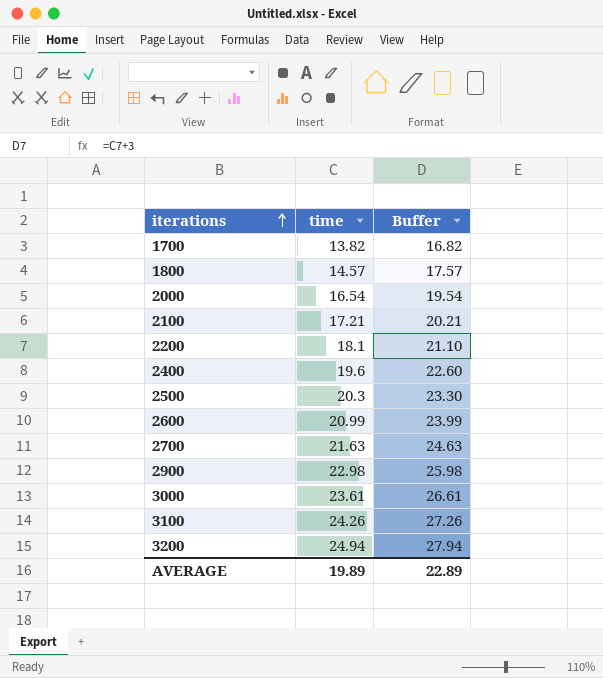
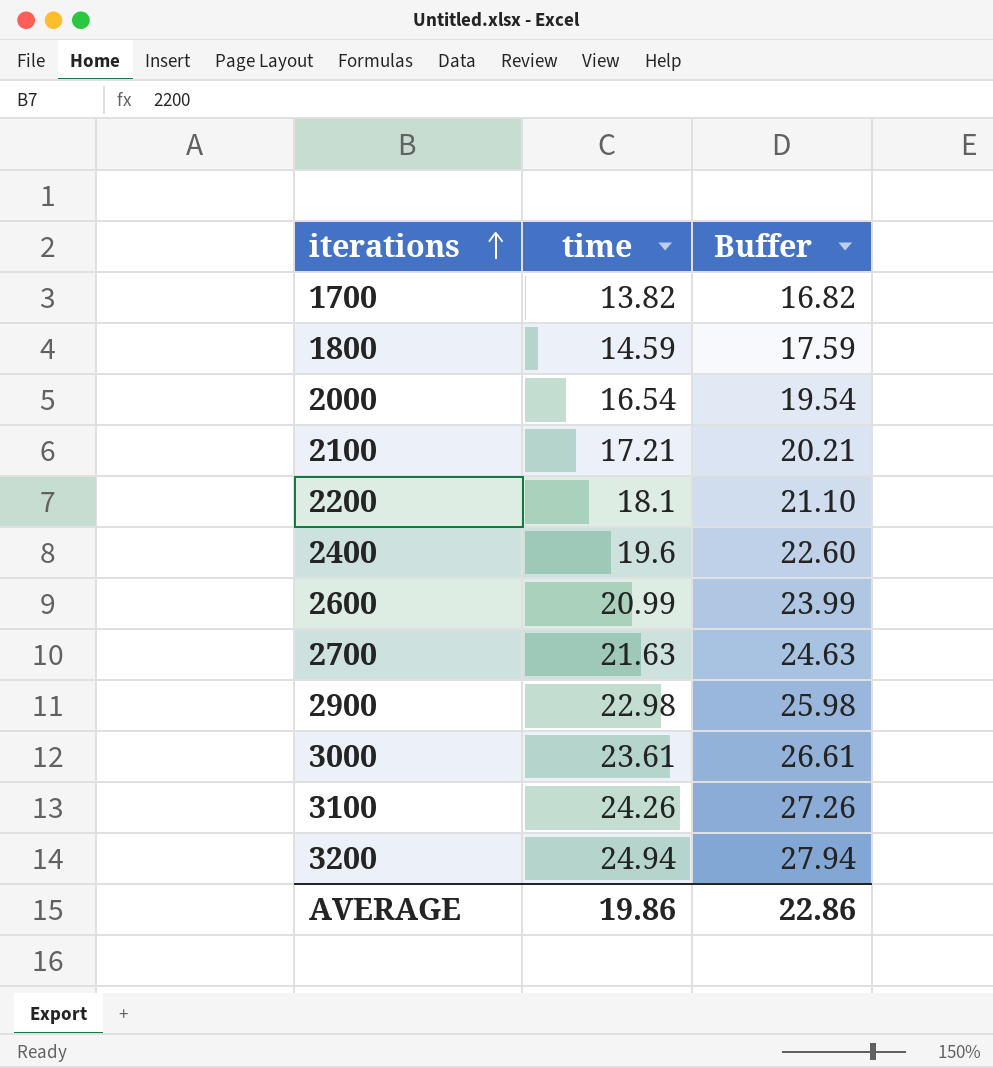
row 2500: 20.3 | 23.30 -> none
1800 | time: 14.57 -> 14.59
1800 | Buffer: 17.57 -> 17.59
AVERAGE | time: 19.89 -> 19.86
AVERAGE | Buffer: 22.89 -> 22.86

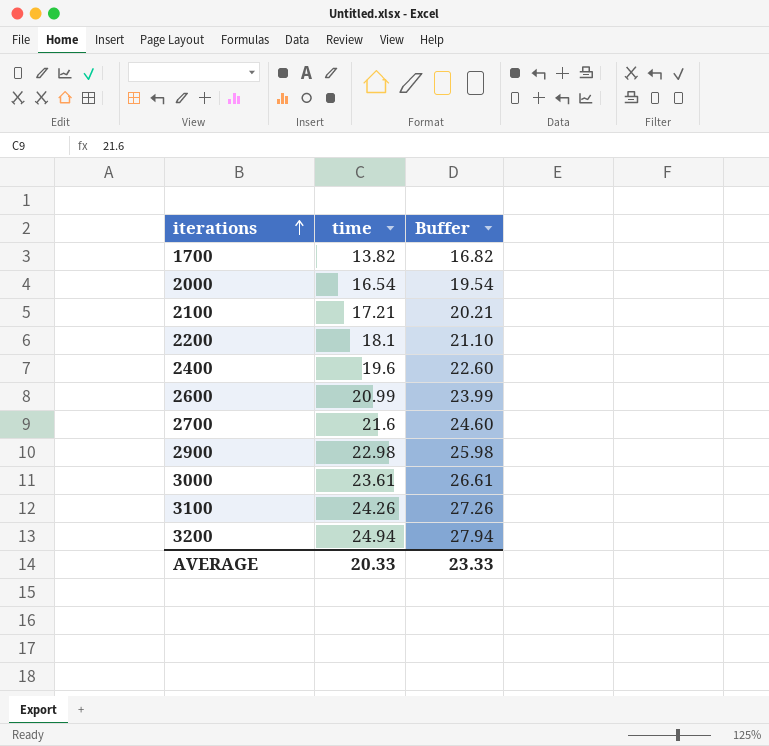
row 1800: 14.59 | 17.59 -> none
2700 | time: 21.63 -> 21.6
2700 | Buffer: 24.63 -> 24.60
AVERAGE | time: 19.86 -> 20.33
AVERAGE | Buffer: 22.86 -> 23.33

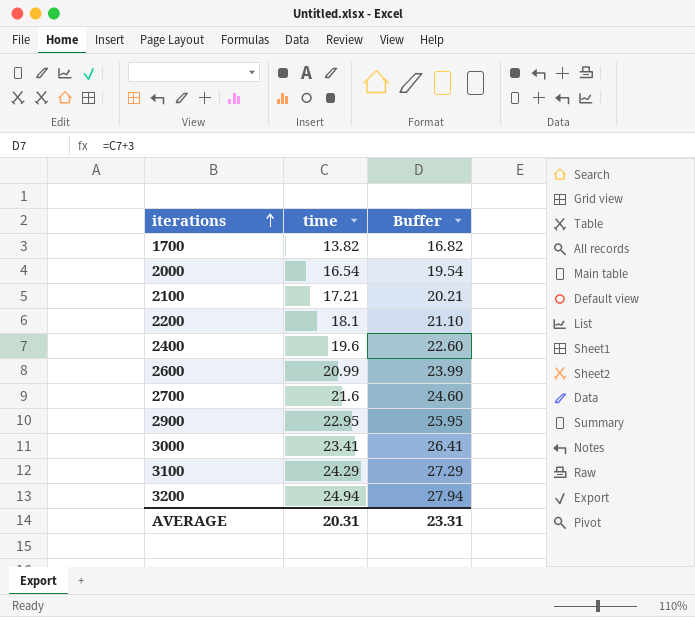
2900 | time: 22.98 -> 22.95
2900 | Buffer: 25.98 -> 25.95
3000 | time: 23.61 -> 23.41
3000 | Buffer: 26.61 -> 26.41
3100 | time: 24.26 -> 24.29
3100 | Buffer: 27.26 -> 27.29
AVERAGE | time: 20.33 -> 20.31
AVERAGE | Buffer: 23.33 -> 23.31

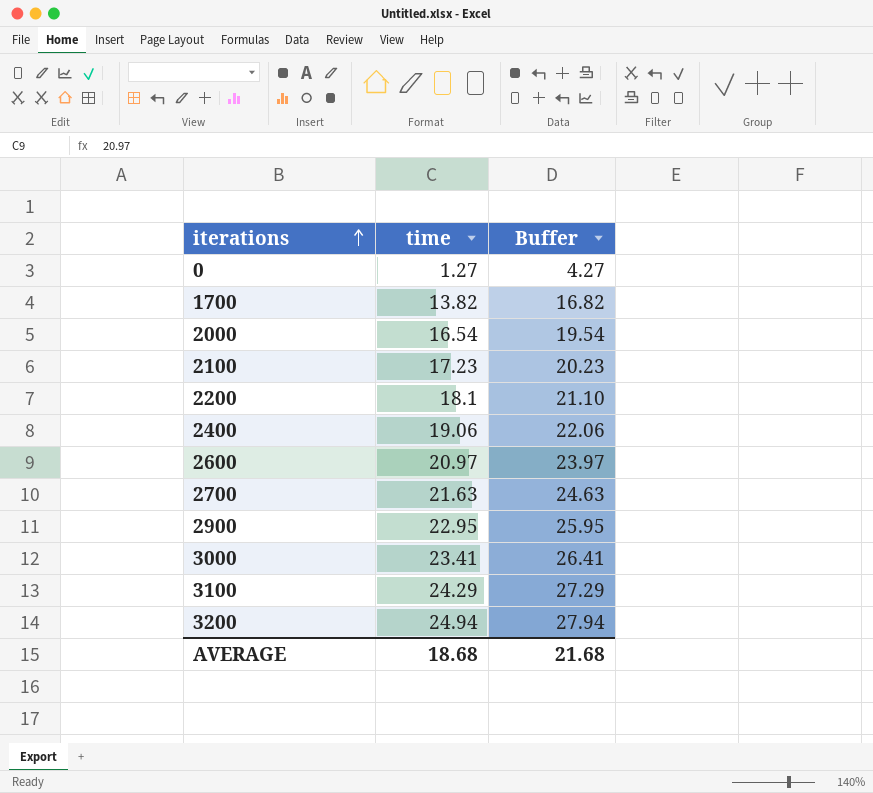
row 0: none -> 1.27 | 4.27
2100 | time: 17.21 -> 17.23
2100 | Buffer: 20.21 -> 20.23
2400 | time: 19.6 -> 19.06
2400 | Buffer: 22.60 -> 22.06
2600 | time: 20.99 -> 20.97
2600 | Buffer: 23.99 -> 23.97
2700 | time: 21.6 -> 21.63
2700 | Buffer: 24.60 -> 24.63
AVERAGE | time: 20.31 -> 18.68
AVERAGE | Buffer: 23.31 -> 21.68

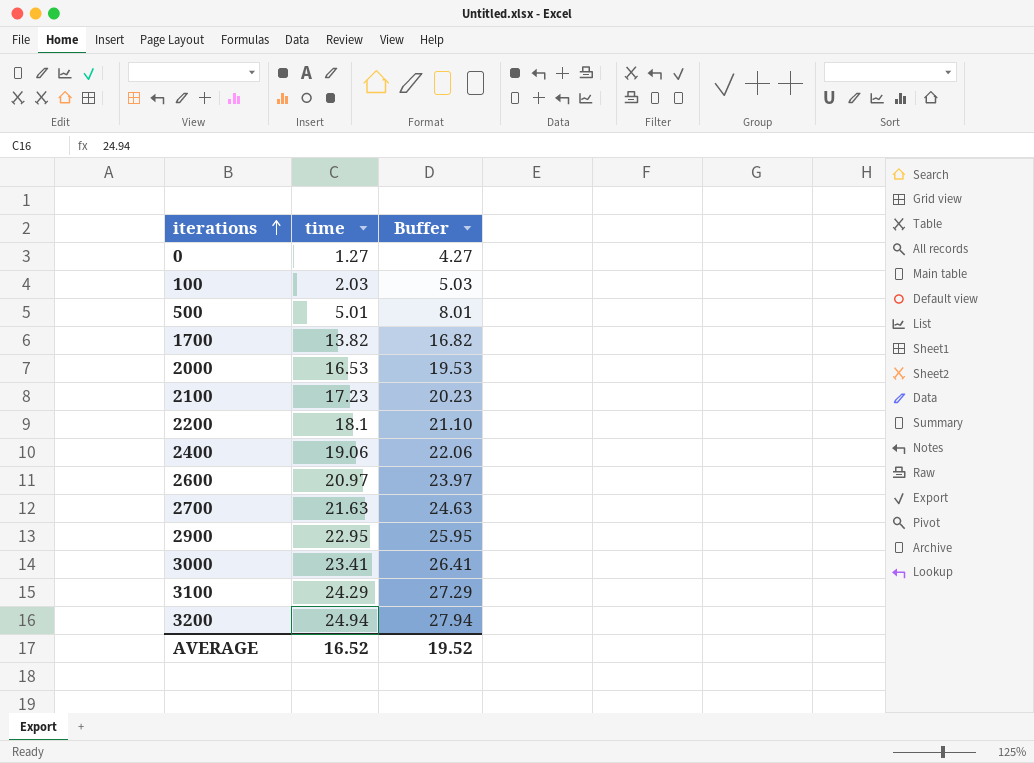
row 100: none -> 2.03 | 5.03
row 500: none -> 5.01 | 8.01
2000 | time: 16.54 -> 16.53
2000 | Buffer: 19.54 -> 19.53
AVERAGE | time: 18.68 -> 16.52
AVERAGE | Buffer: 21.68 -> 19.52

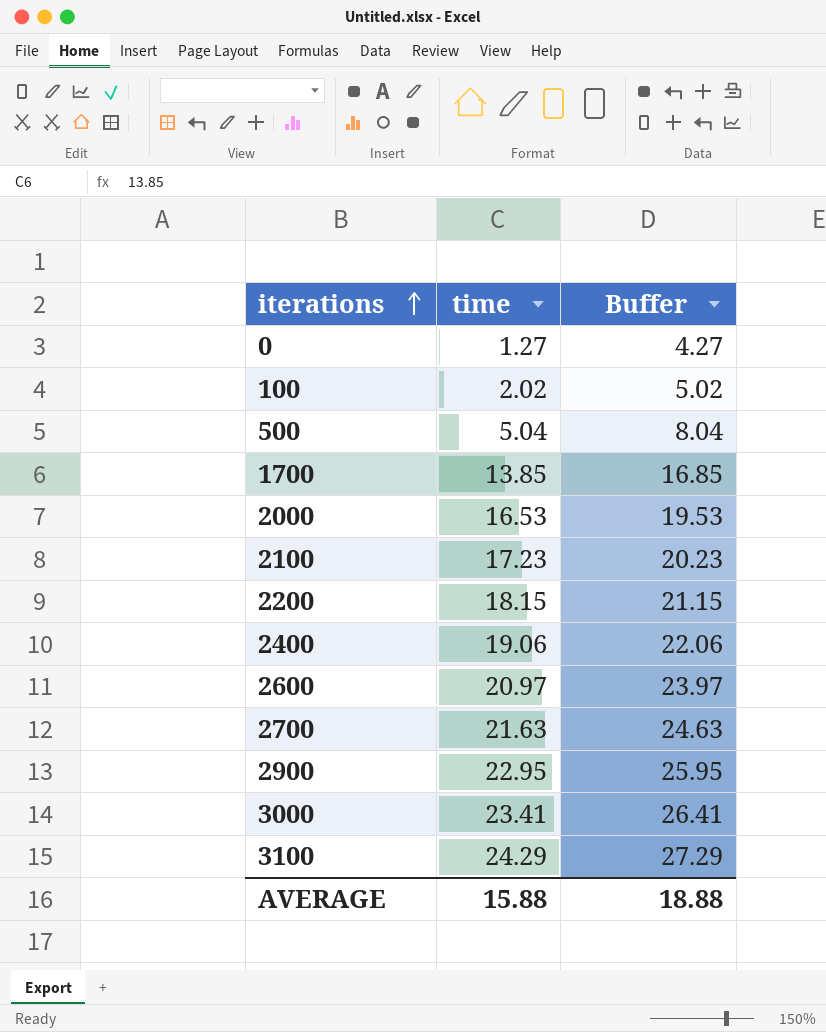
row 3200: 24.94 | 27.94 -> none
100 | time: 2.03 -> 2.02
100 | Buffer: 5.03 -> 5.02
500 | time: 5.01 -> 5.04
500 | Buffer: 8.01 -> 8.04
1700 | time: 13.82 -> 13.85
1700 | Buffer: 16.82 -> 16.85
2200 | time: 18.1 -> 18.15
2200 | Buffer: 21.10 -> 21.15
AVERAGE | time: 16.52 -> 15.88
AVERAGE | Buffer: 19.52 -> 18.88

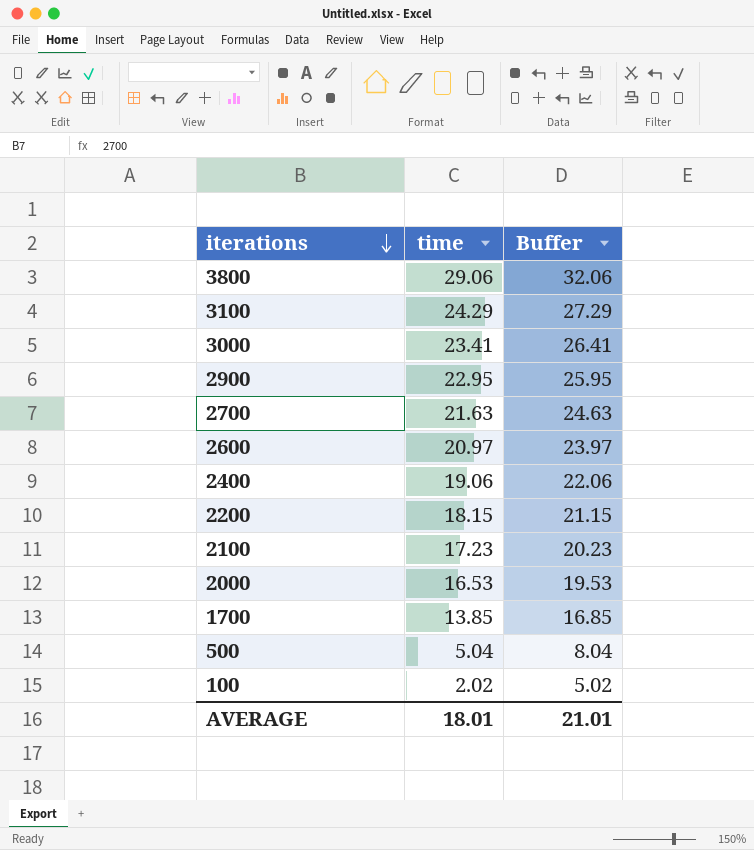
row order: iterations ascending -> iterations descending
row 0: 1.27 | 4.27 -> none
row 3800: none -> 29.06 | 32.06
AVERAGE | time: 15.88 -> 18.01
AVERAGE | Buffer: 18.88 -> 21.01

